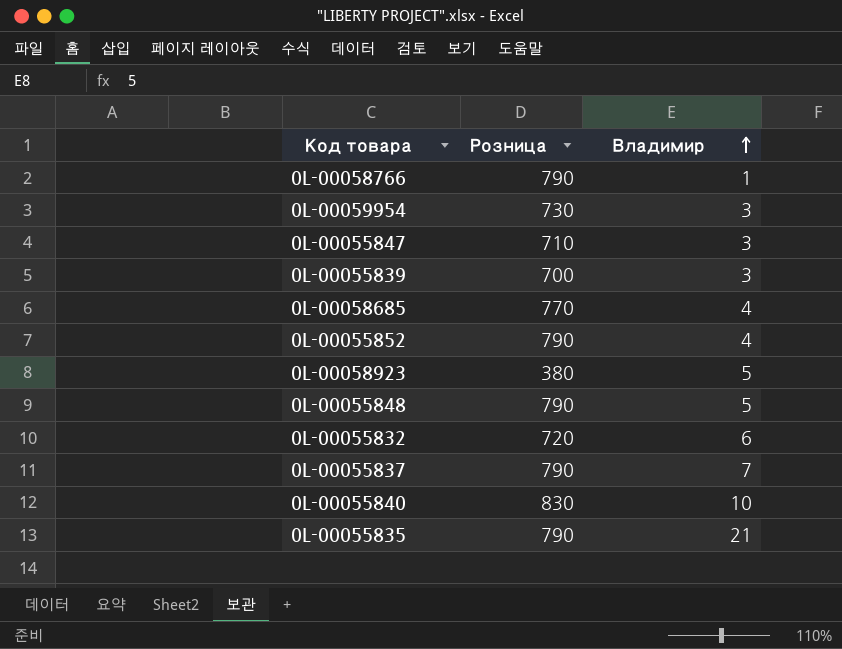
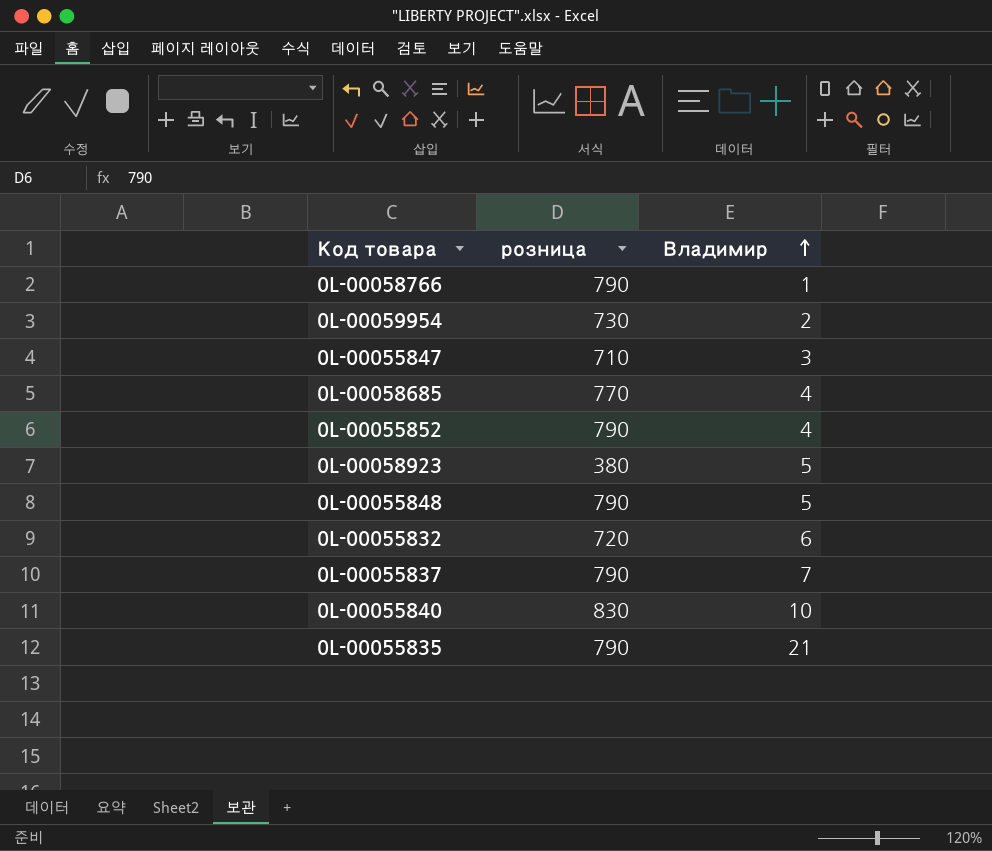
column name: Розница -> розница
row 0L-00055839: 700 | 3 -> none
0L-00059954 | Владимир: 3 -> 2

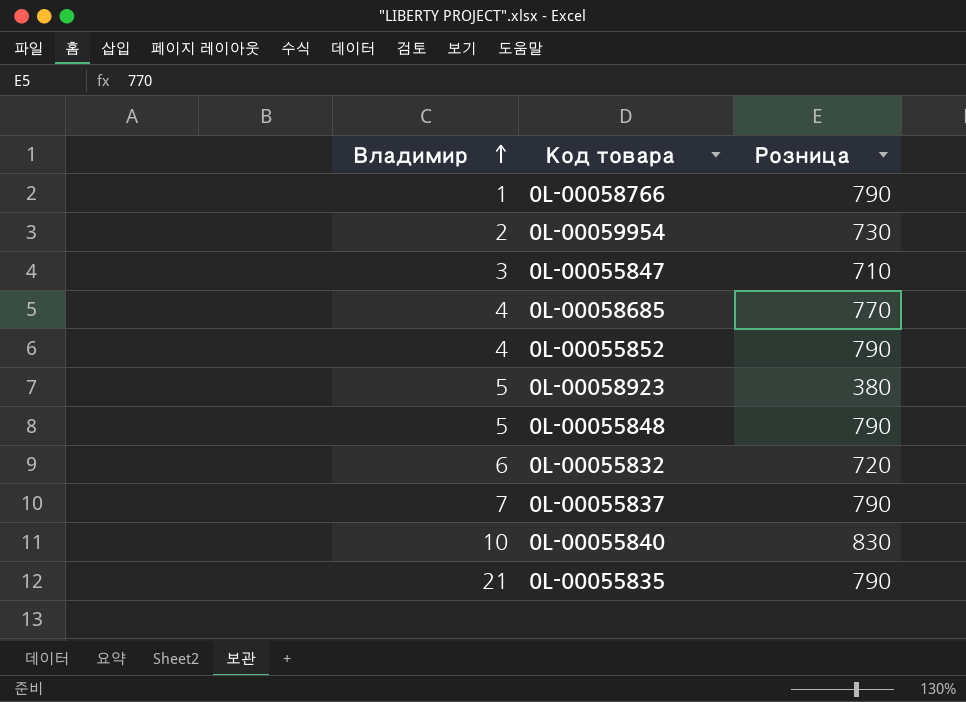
column Владимир | position: 3 -> 1
column name: розница -> Розница

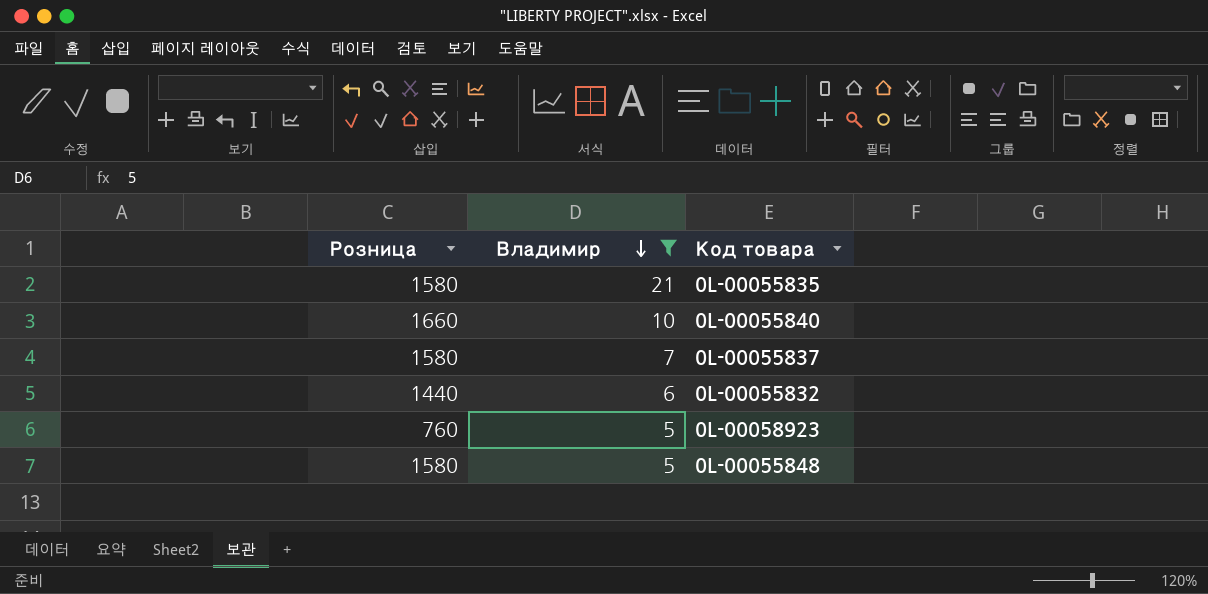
filter: none -> Владимир >= 5
row order: Владимир ascending -> Владимир descending
column Розница | position: 3 -> 1
0L-00055835 | Розница: 790 -> 1580
0L-00055840 | Розница: 830 -> 1660
0L-00055837 | Розница: 790 -> 1580
0L-00055832 | Розница: 720 -> 1440
0L-00058923 | Розница: 380 -> 760
0L-00055848 | Розница: 790 -> 1580

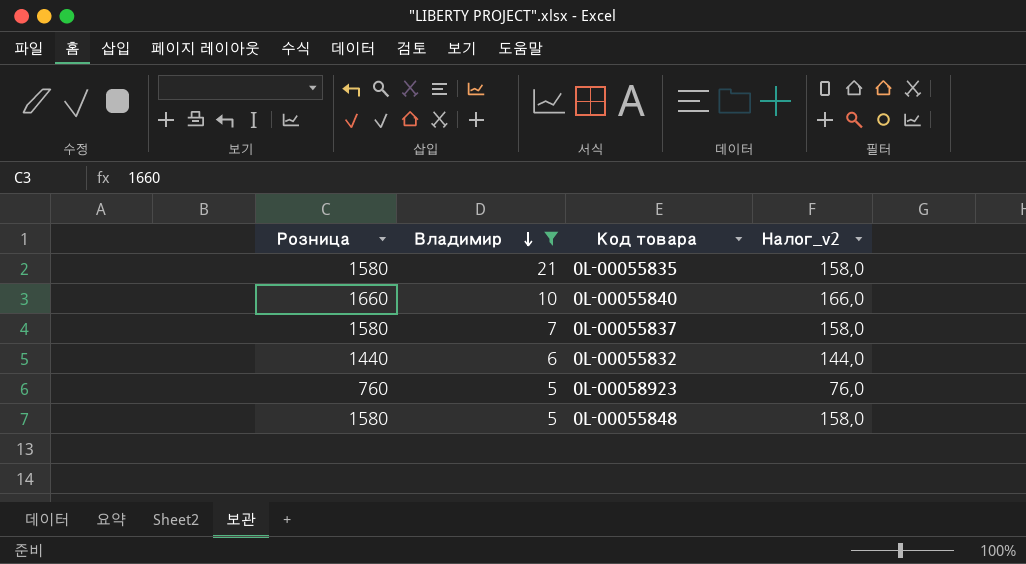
column Налог_v2 | formula: none -> [Розница] * 0,1

